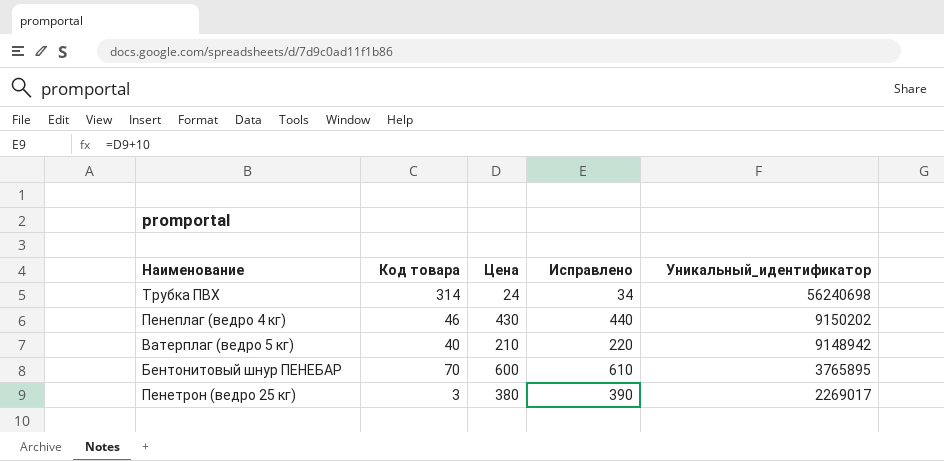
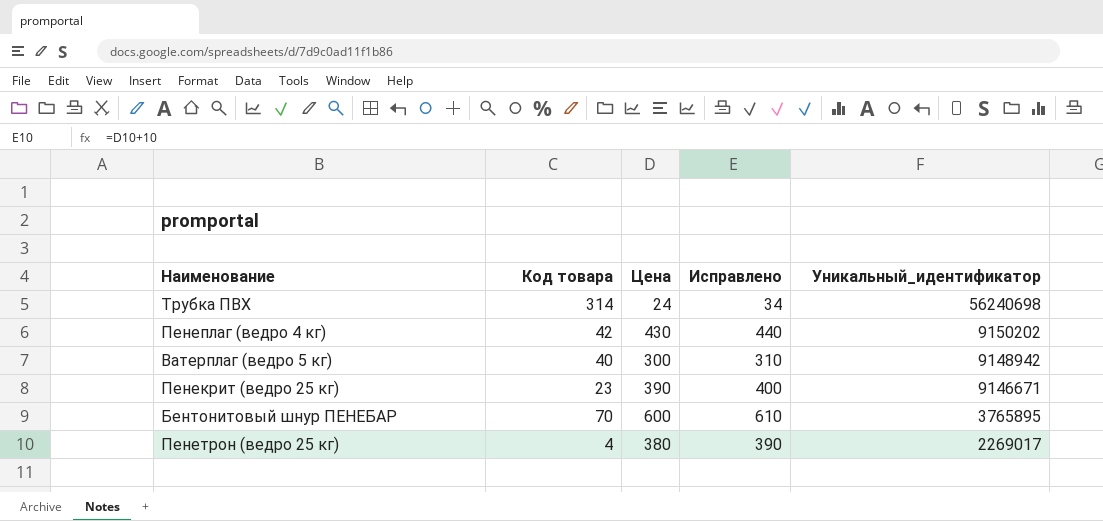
Пенеплаг (ведро 4 кг) | Код товара: 46 -> 42
Ватерплаг (ведро 5 кг) | Цена: 210 -> 300
Ватерплаг (ведро 5 кг) | Исправлено: 220 -> 310
row Пенекрит (ведро 25 кг): none -> 23 | 390 | 400 | 9146671
Пенетрон (ведро 25 кг) | Код товара: 3 -> 4

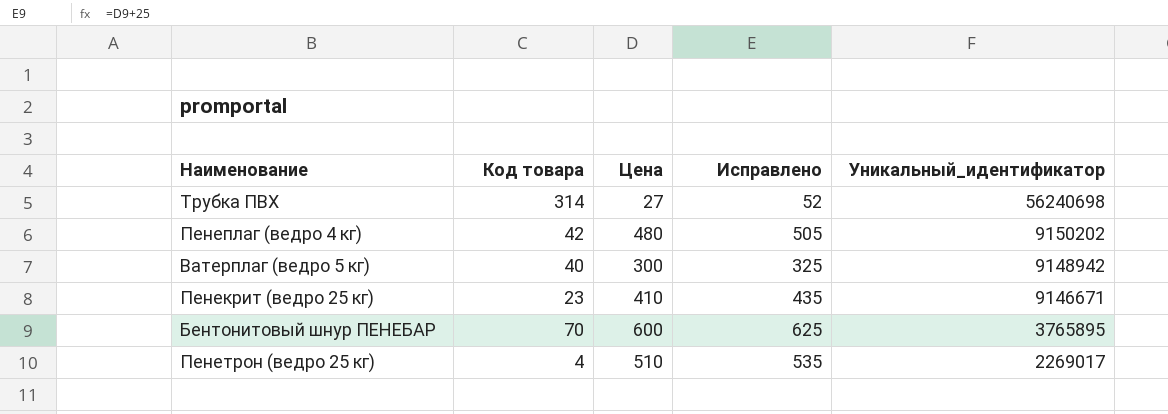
column Исправлено | formula: [Цена] + 10 -> [Цена] + 25
Трубка ПВХ | Цена: 24 -> 27
Пенеплаг (ведро 4 кг) | Цена: 430 -> 480
Пенекрит (ведро 25 кг) | Цена: 390 -> 410
Пенетрон (ведро 25 кг) | Цена: 380 -> 510

